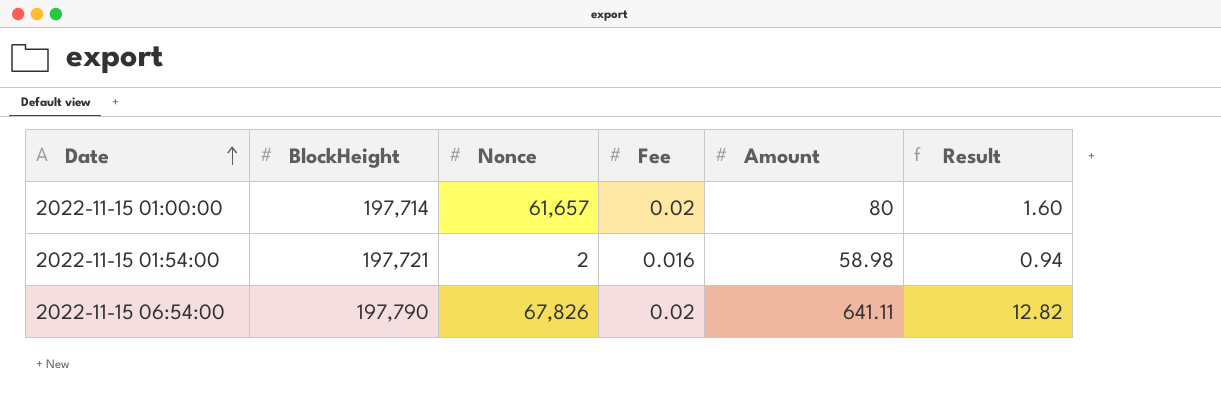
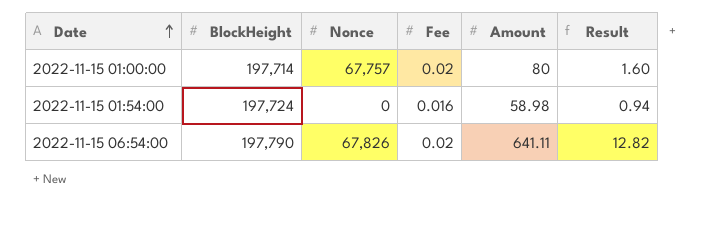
2022-11-15 01:00:00 | Nonce: 61,657 -> 67,757
2022-11-15 01:54:00 | BlockHeight: 197,721 -> 197,724
2022-11-15 01:54:00 | Nonce: 2 -> 0

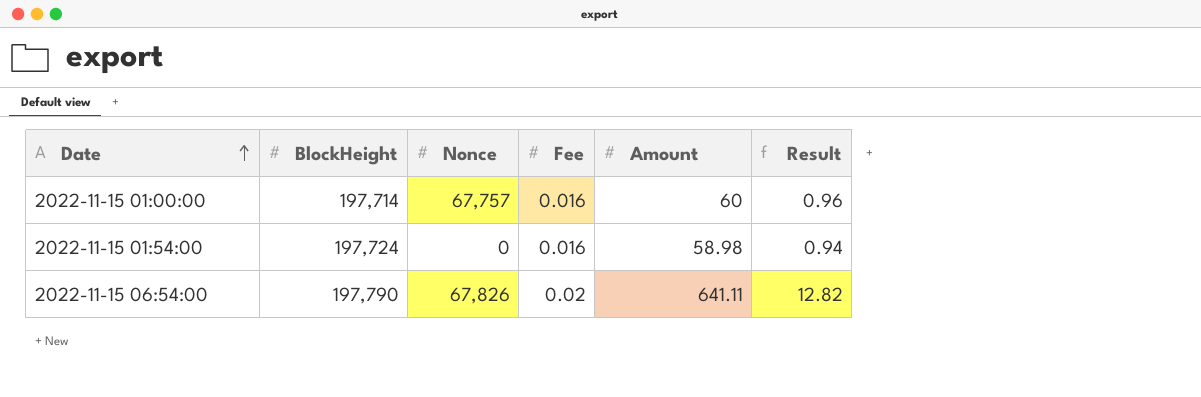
2022-11-15 01:00:00 | Fee: 0.02 -> 0.016
2022-11-15 01:00:00 | Amount: 80 -> 60
2022-11-15 01:00:00 | Result: 1.60 -> 0.96

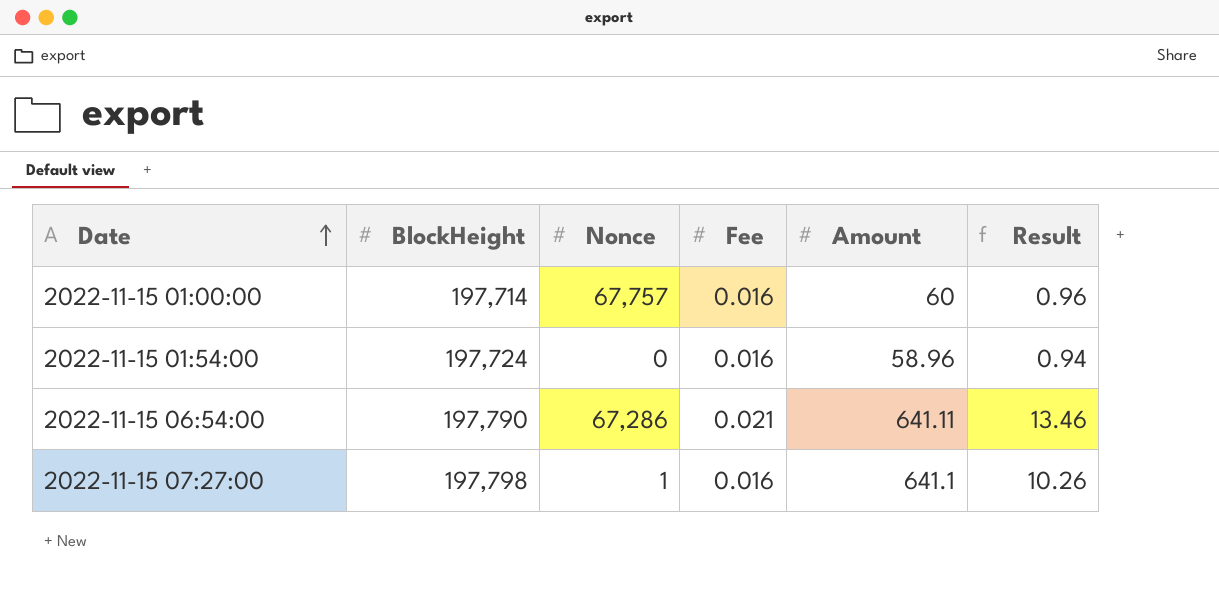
2022-11-15 01:54:00 | Amount: 58.98 -> 58.96
2022-11-15 06:54:00 | Nonce: 67,826 -> 67,286
2022-11-15 06:54:00 | Fee: 0.02 -> 0.021
2022-11-15 06:54:00 | Result: 12.82 -> 13.46
row 2022-11-15 07:27:00: none -> 197,798 | 1 | 0.016 | 641.1 | 10.26

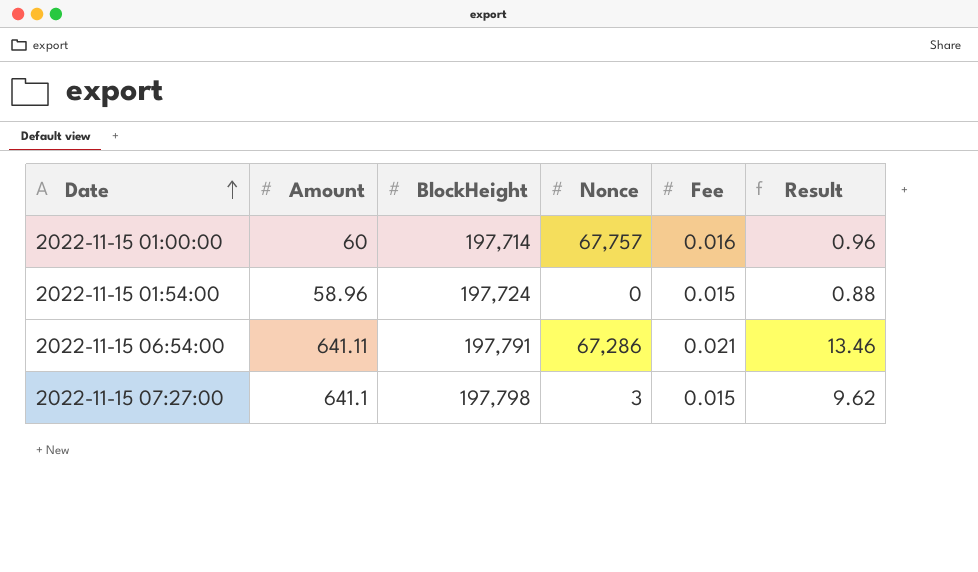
column Amount | position: 5 -> 2
2022-11-15 01:54:00 | Fee: 0.016 -> 0.015
2022-11-15 01:54:00 | Result: 0.94 -> 0.88
2022-11-15 06:54:00 | BlockHeight: 197,790 -> 197,791
2022-11-15 07:27:00 | Nonce: 1 -> 3
2022-11-15 07:27:00 | Fee: 0.016 -> 0.015
2022-11-15 07:27:00 | Result: 10.26 -> 9.62

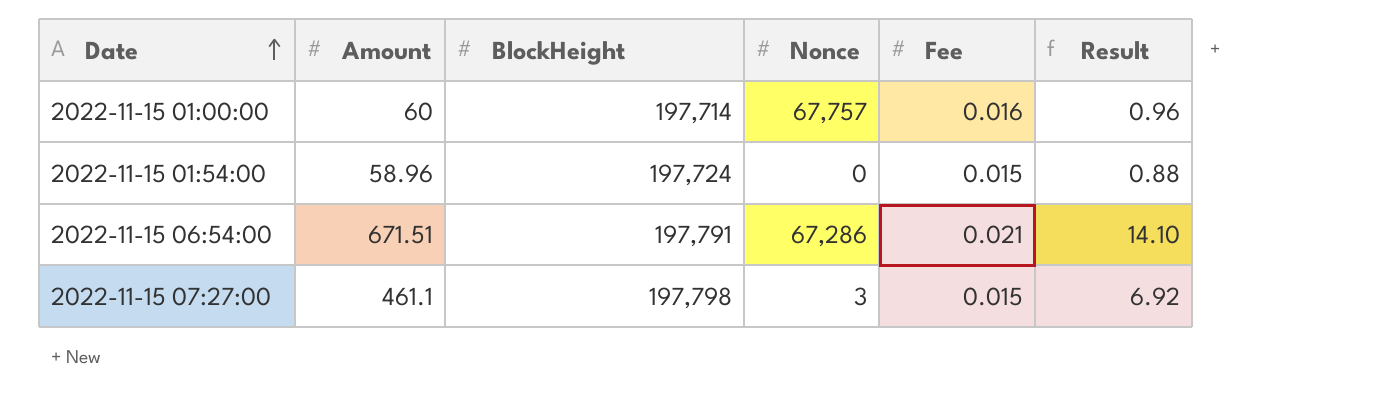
2022-11-15 06:54:00 | Amount: 641.11 -> 671.51
2022-11-15 06:54:00 | Result: 13.46 -> 14.10
2022-11-15 07:27:00 | Amount: 641.1 -> 461.1
2022-11-15 07:27:00 | Result: 9.62 -> 6.92

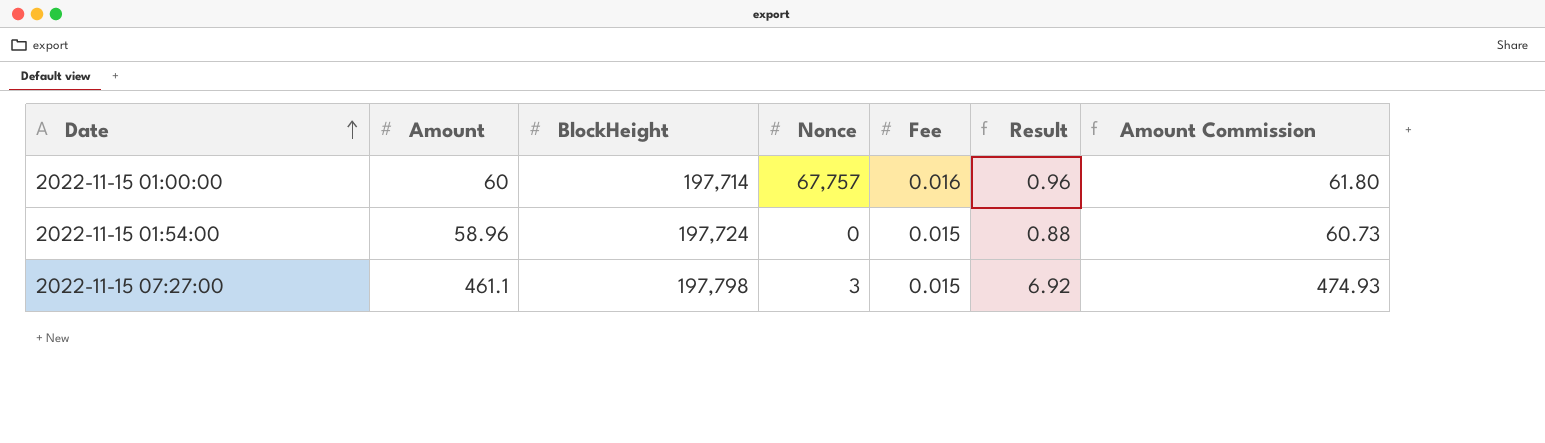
column Amount Commission | formula: none -> [Amount] * 1.03
row 2022-11-15 06:54:00: 671.51 | 197,791 | 67,286 | 0.021 | 14.10 -> none

